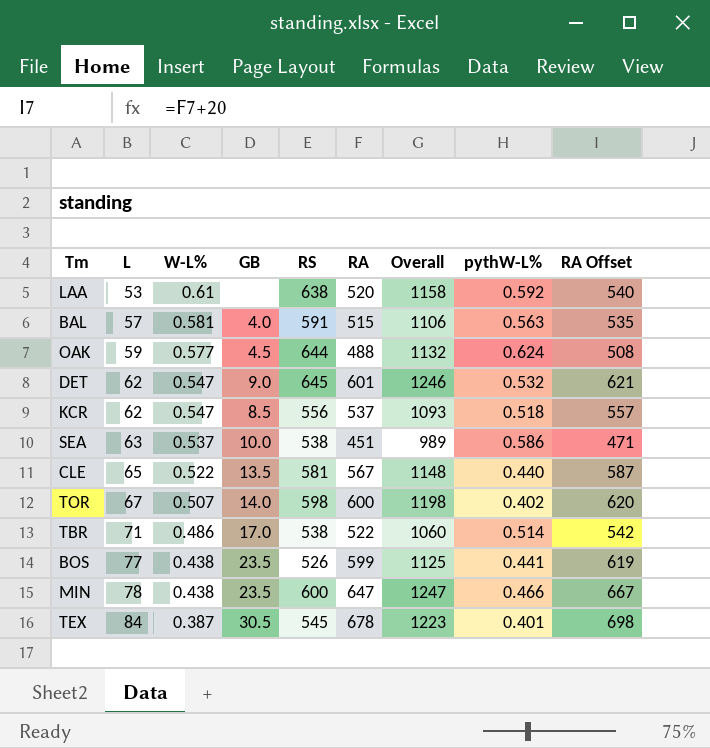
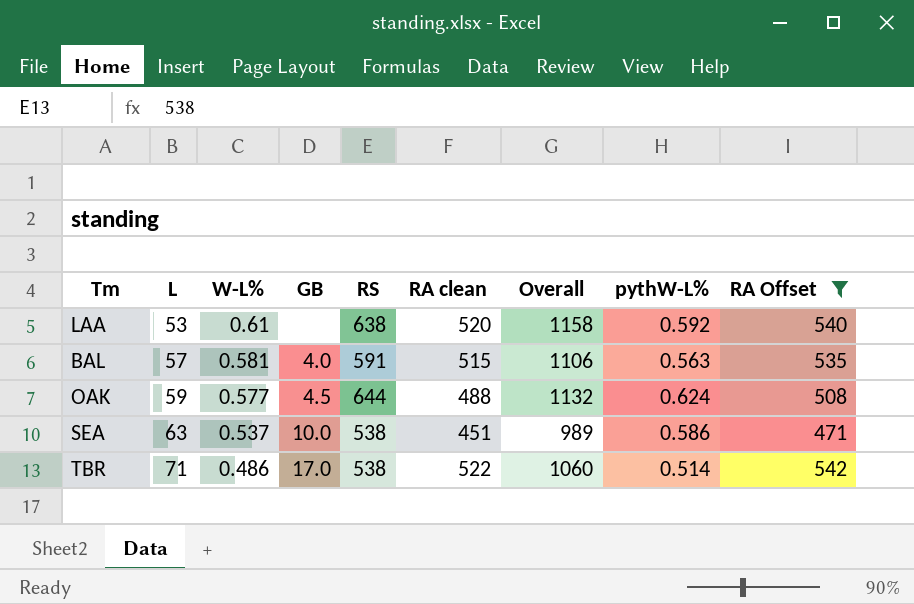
filter: none -> RA Offset <= 542
column name: RA -> RA clean

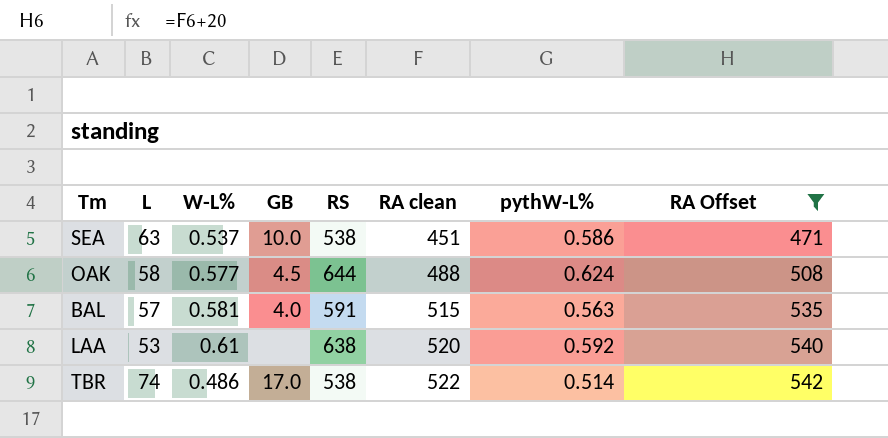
row order: L ascending -> RA clean ascending
column Overall | formula: [RS] + [RA clean] -> none
OAK | L: 59 -> 58
TBR | L: 71 -> 74

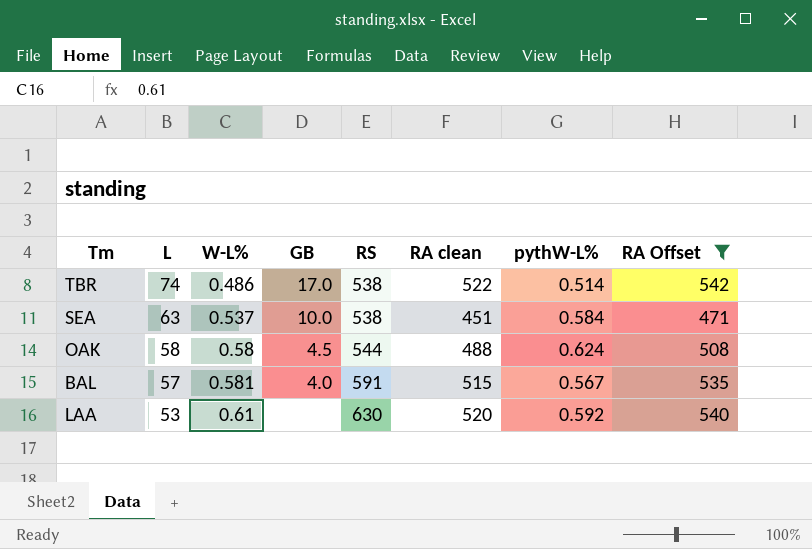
row order: RA clean ascending -> L descending
SEA | pythW-L%: 0.586 -> 0.584
OAK | W-L%: 0.577 -> 0.58
OAK | RS: 644 -> 544
BAL | pythW-L%: 0.563 -> 0.567
LAA | RS: 638 -> 630

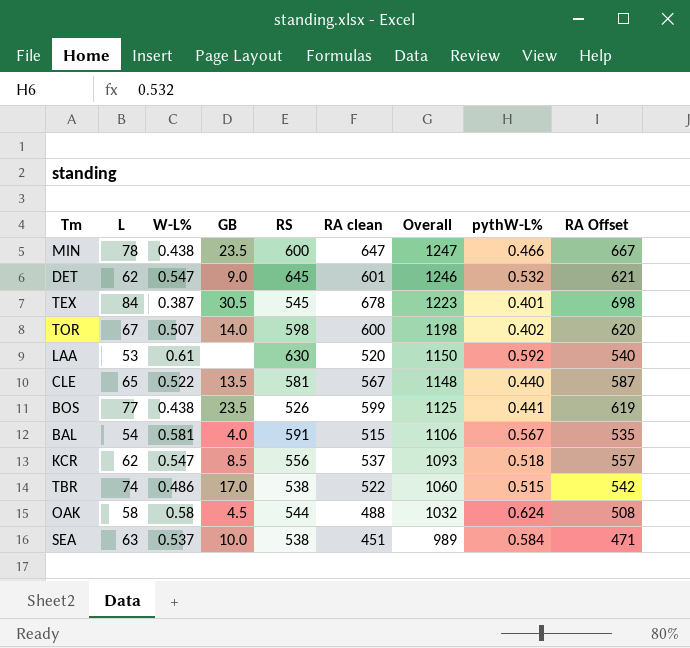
filter: RA Offset <= 542 -> none
row order: L descending -> Overall descending
column Overall | formula: none -> [RS] + [RA clean]
BAL | L: 57 -> 54
TBR | pythW-L%: 0.514 -> 0.515

